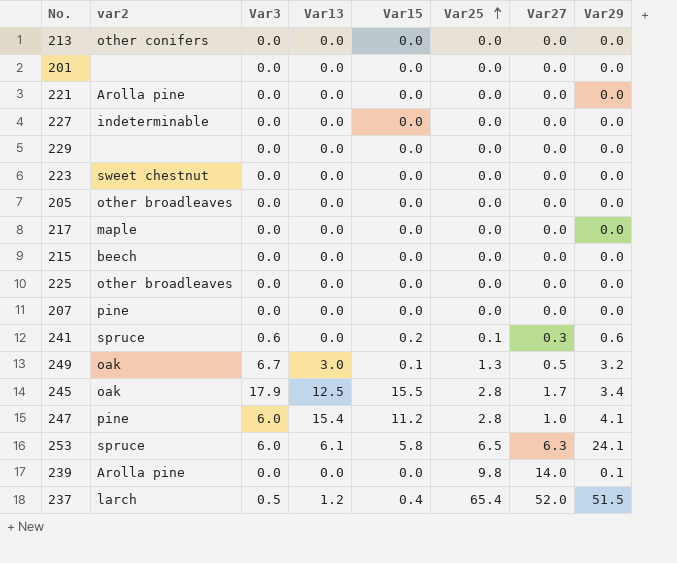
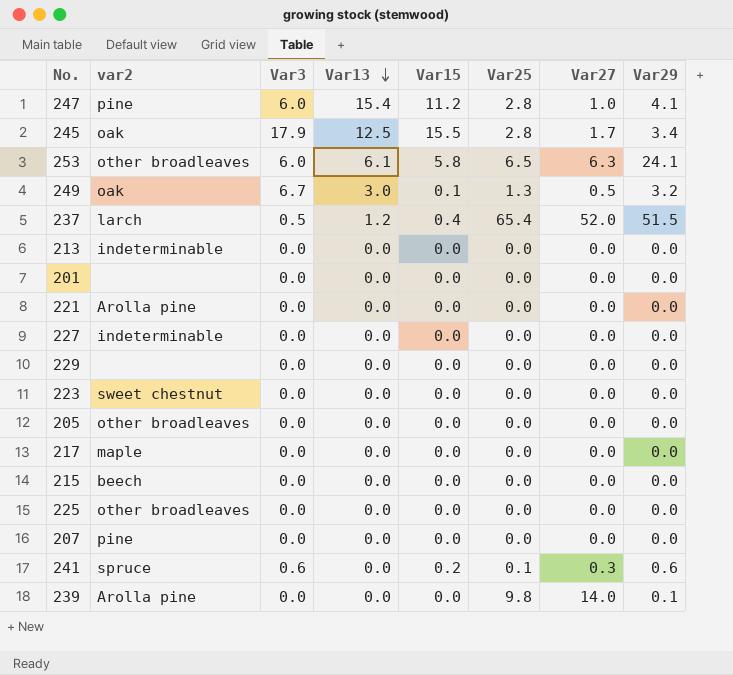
row order: Var25 ascending -> Var13 descending
253 | var2: spruce -> other broadleaves
213 | var2: other conifers -> indeterminable

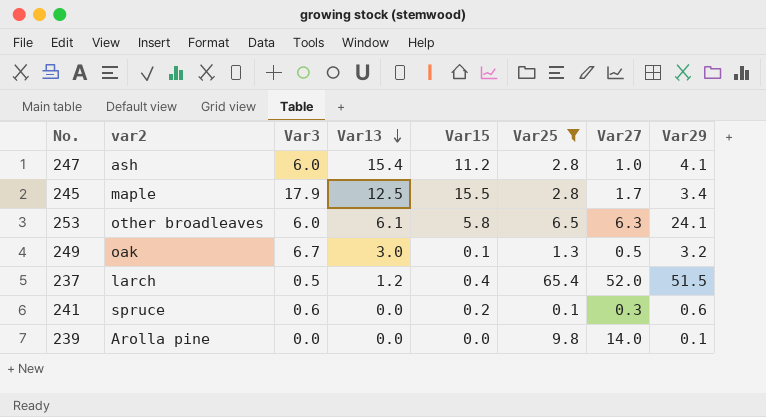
filter: none -> Var25 != 0.0
247 | var2: pine -> ash
245 | var2: oak -> maple

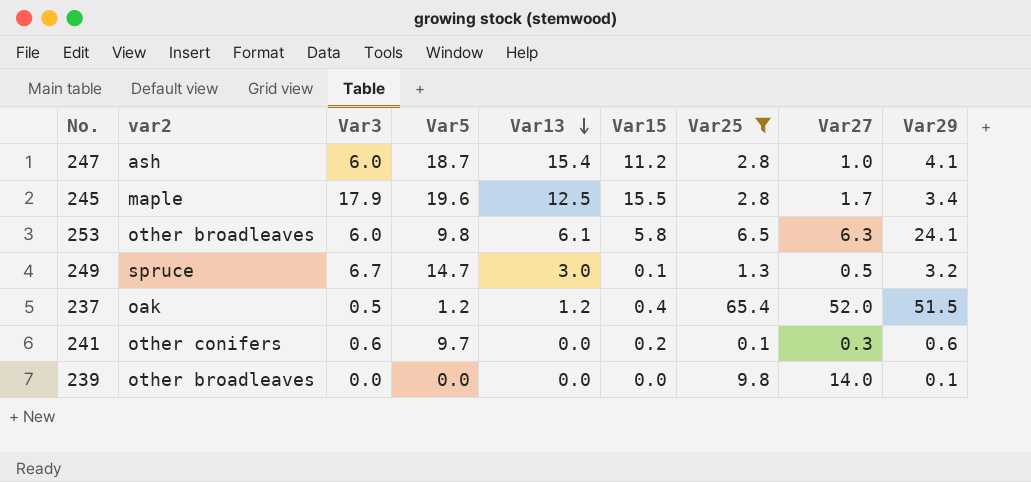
column Var5 | position: none -> 4
249 | var2: oak -> spruce
237 | var2: larch -> oak
241 | var2: spruce -> other conifers
239 | var2: Arolla pine -> other broadleaves

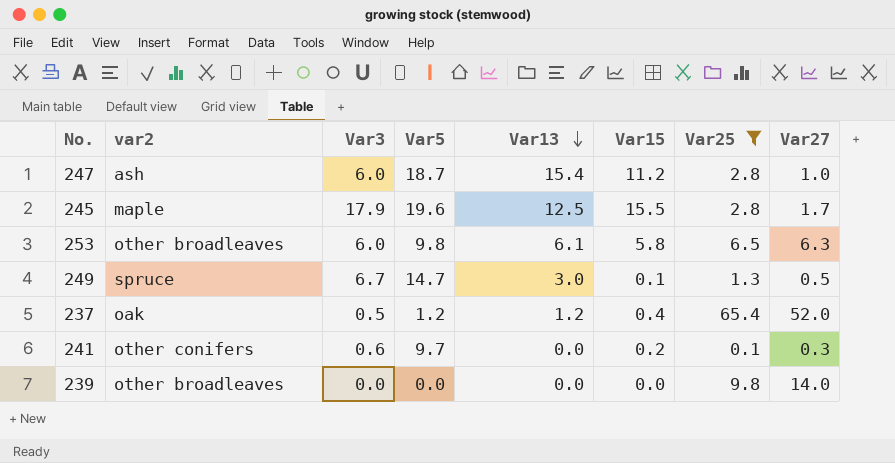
column Var29 | position: 9 -> none

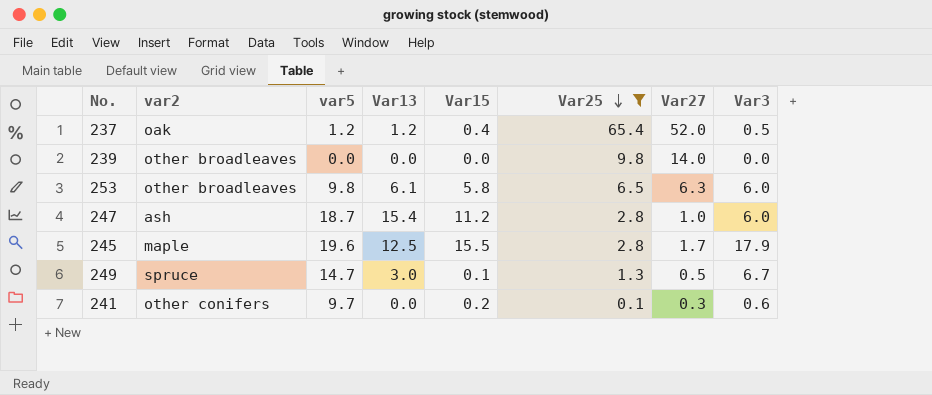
row order: Var13 descending -> Var25 descending
column name: Var5 -> var5
column Var3 | position: 3 -> 8

